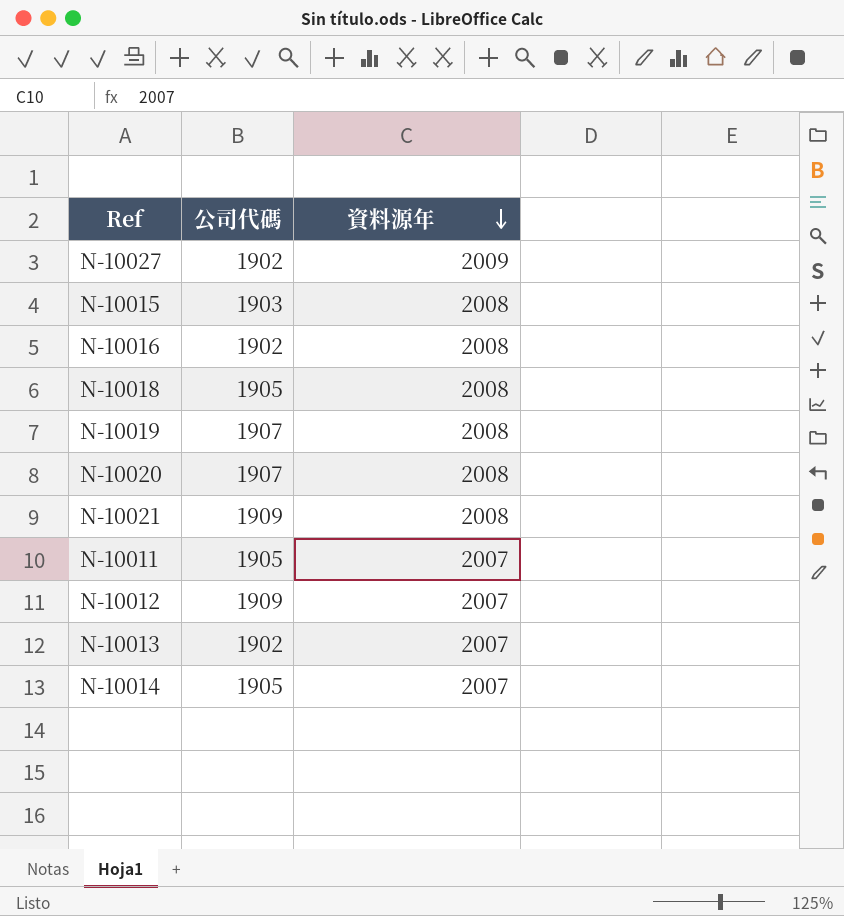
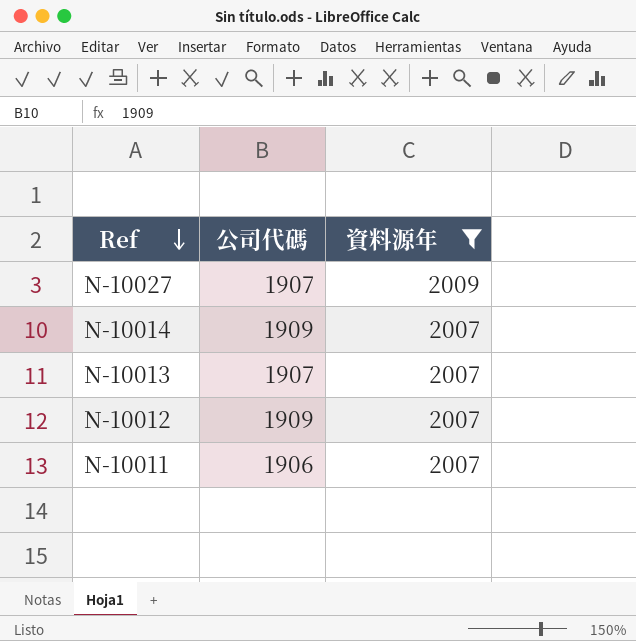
filter: none -> 資料源年 != 2008
row order: 資料源年 descending -> Ref descending
N-10027 | 公司代碼: 1902 -> 1907
N-10014 | 公司代碼: 1905 -> 1909
N-10013 | 公司代碼: 1902 -> 1907
N-10011 | 公司代碼: 1905 -> 1906

